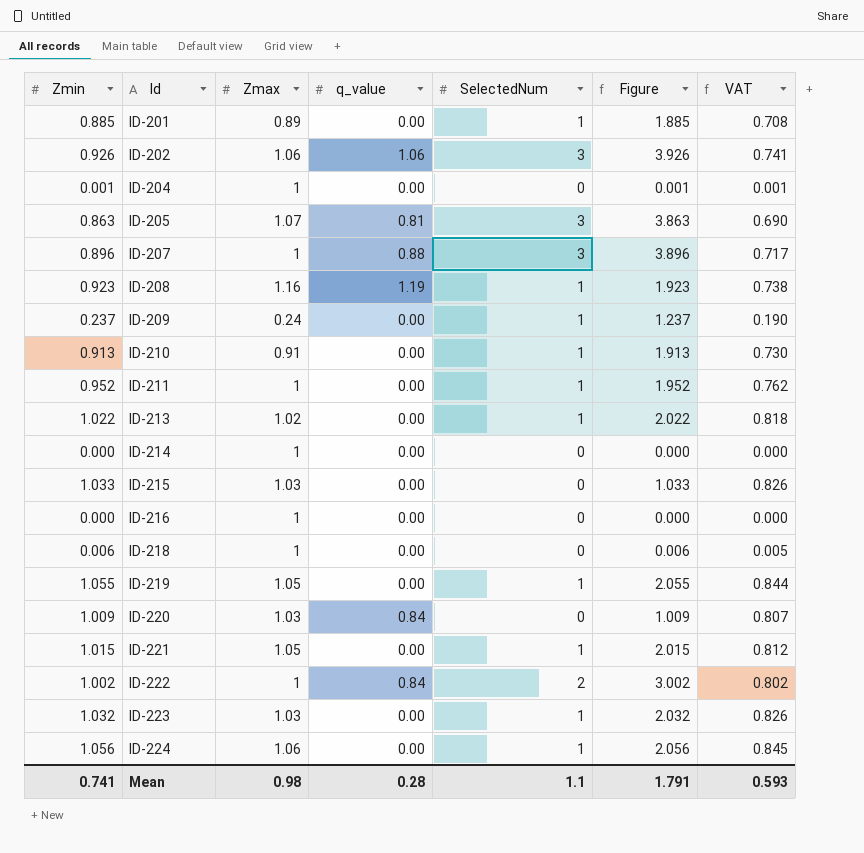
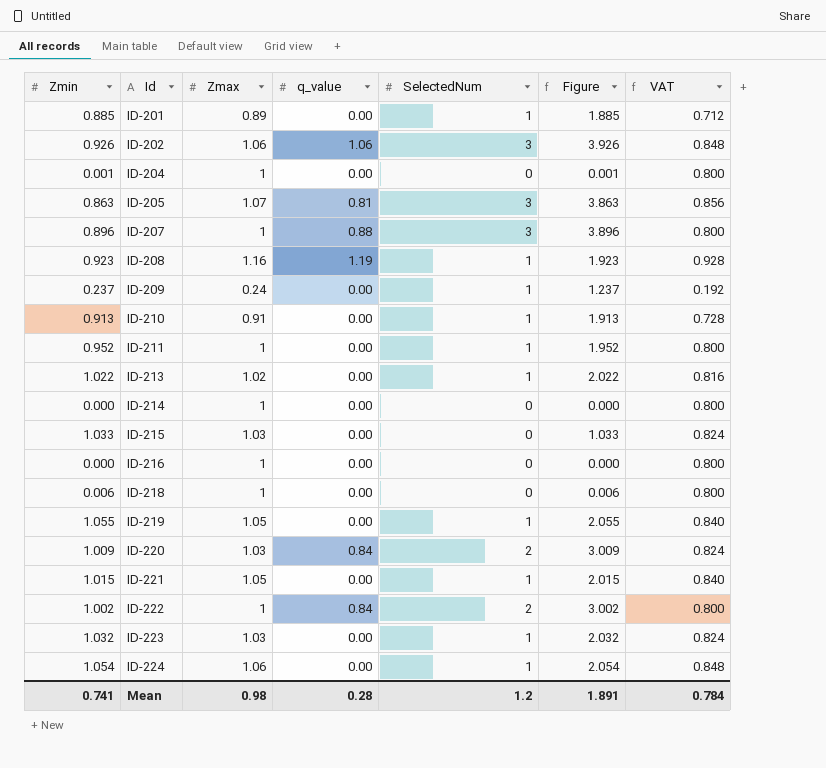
column VAT | formula: [Zmin] * 0.8 -> [Zmax] * 0.8
ID-220 | SelectedNum: 0 -> 2
ID-220 | Figure: 1.009 -> 3.009
ID-224 | Zmin: 1.056 -> 1.054
ID-224 | Figure: 2.056 -> 2.054
Mean | SelectedNum: 1.1 -> 1.2
Mean | Figure: 1.791 -> 1.891
Mean | VAT: 0.593 -> 0.784

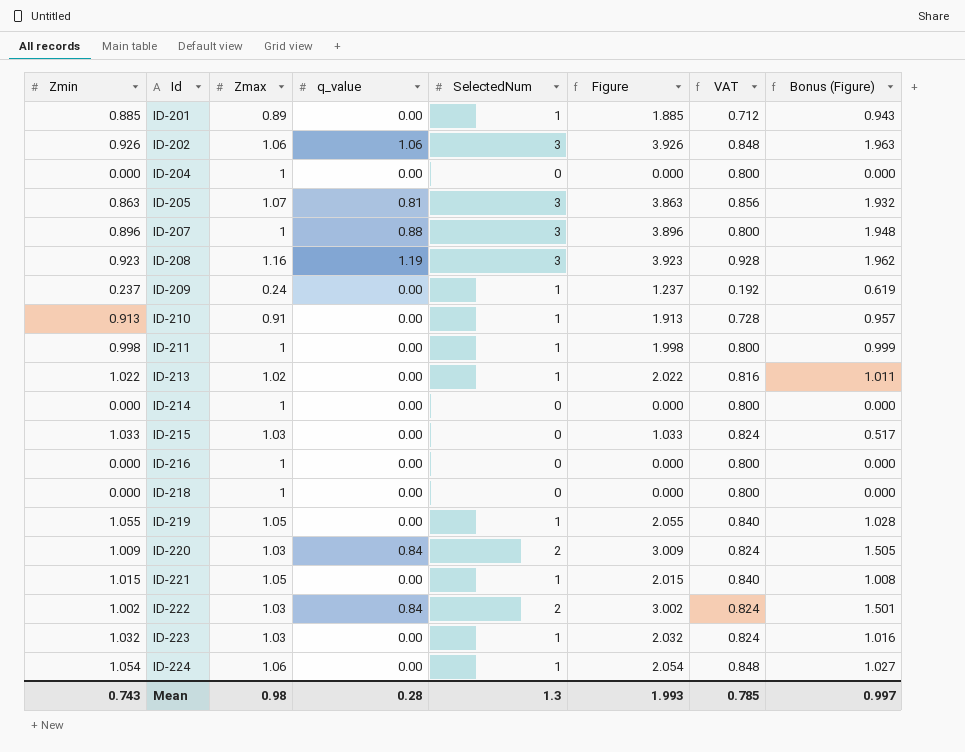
column Bonus (Figure) | formula: none -> [Figure] * 0.5
ID-204 | Zmin: 0.001 -> 0.000
ID-204 | Figure: 0.001 -> 0.000
ID-208 | SelectedNum: 1 -> 3
ID-208 | Figure: 1.923 -> 3.923
ID-211 | Zmin: 0.952 -> 0.998
ID-211 | Figure: 1.952 -> 1.998
ID-218 | Zmin: 0.006 -> 0.000
ID-218 | Figure: 0.006 -> 0.000
ID-222 | Zmax: 1 -> 1.03
ID-222 | VAT: 0.800 -> 0.824
Mean | Zmin: 0.741 -> 0.743
Mean | SelectedNum: 1.2 -> 1.3
Mean | Figure: 1.891 -> 1.993
Mean | VAT: 0.784 -> 0.785

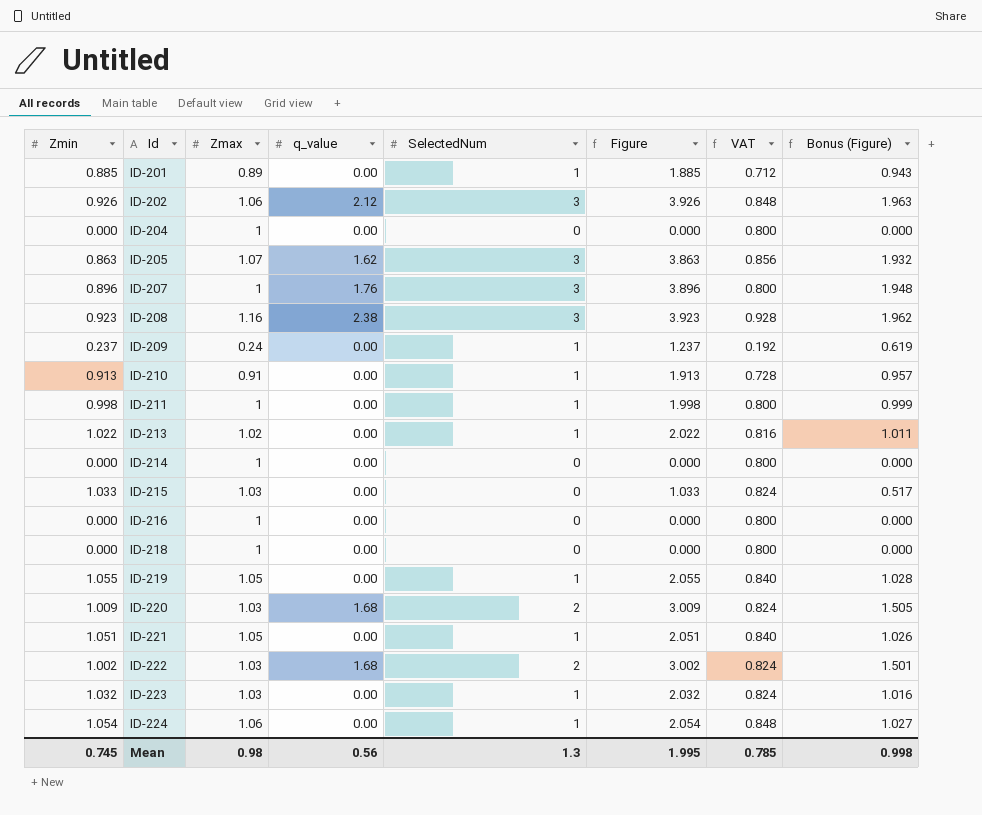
ID-202 | q_value: 1.06 -> 2.12
ID-205 | q_value: 0.81 -> 1.62
ID-207 | q_value: 0.88 -> 1.76
ID-208 | q_value: 1.19 -> 2.38
ID-220 | q_value: 0.84 -> 1.68
ID-221 | Zmin: 1.015 -> 1.051
ID-221 | Figure: 2.015 -> 2.051
ID-221 | Bonus (Figure): 1.008 -> 1.026
ID-222 | q_value: 0.84 -> 1.68
Mean | Zmin: 0.743 -> 0.745
Mean | q_value: 0.28 -> 0.56
Mean | Figure: 1.993 -> 1.995
Mean | Bonus (Figure): 0.997 -> 0.998

